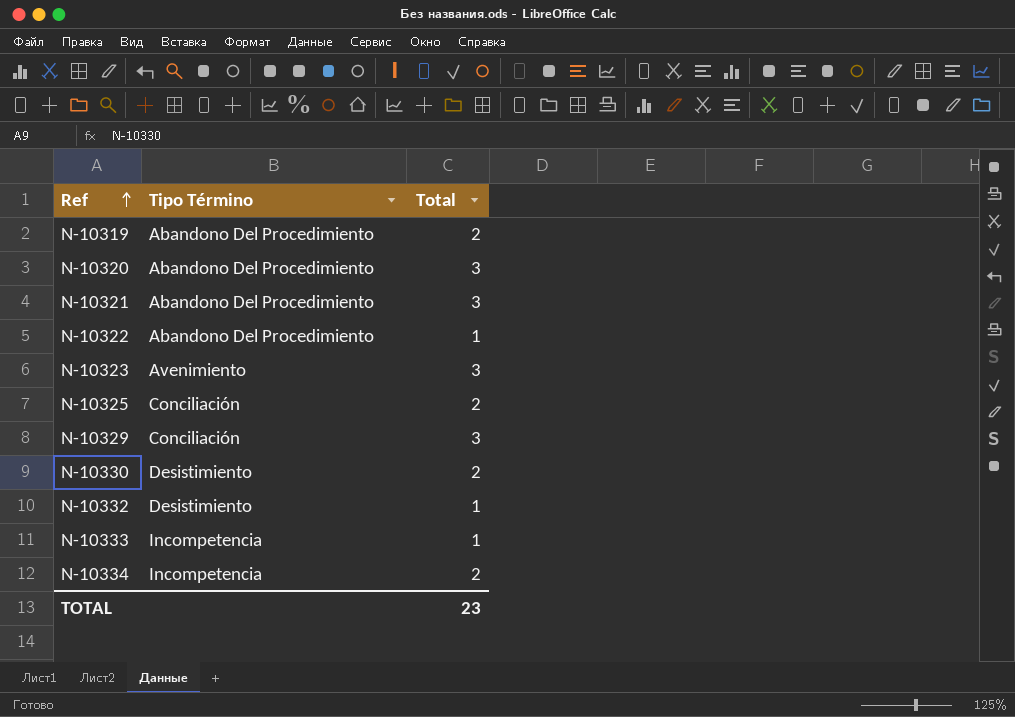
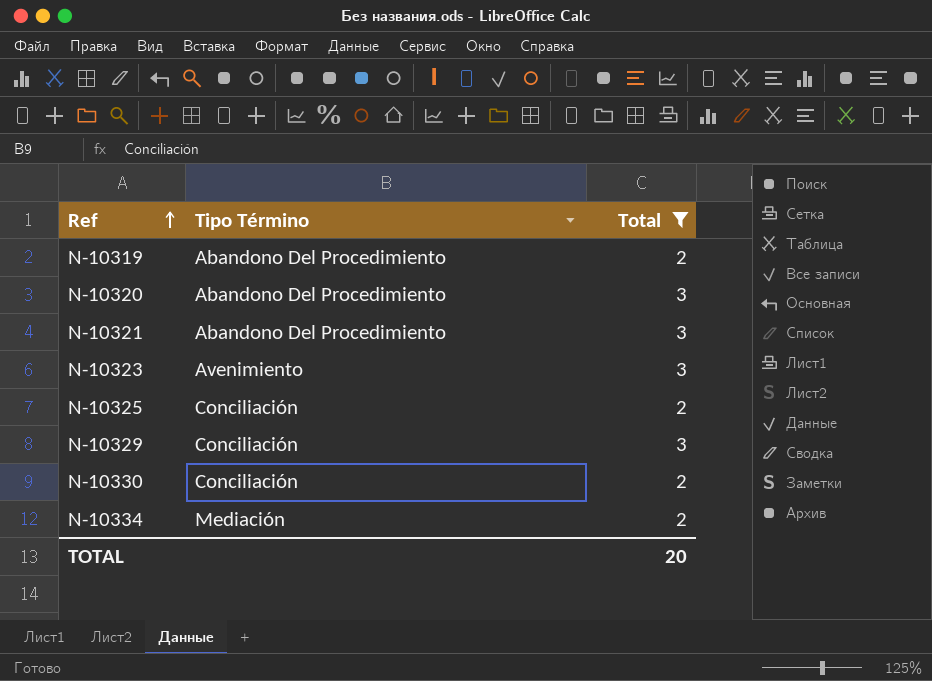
filter: none -> Total != 1
N-10330 | Tipo Término: Desistimiento -> Conciliación
N-10334 | Tipo Término: Incompetencia -> Mediación
TOTAL | Total: 23 -> 20

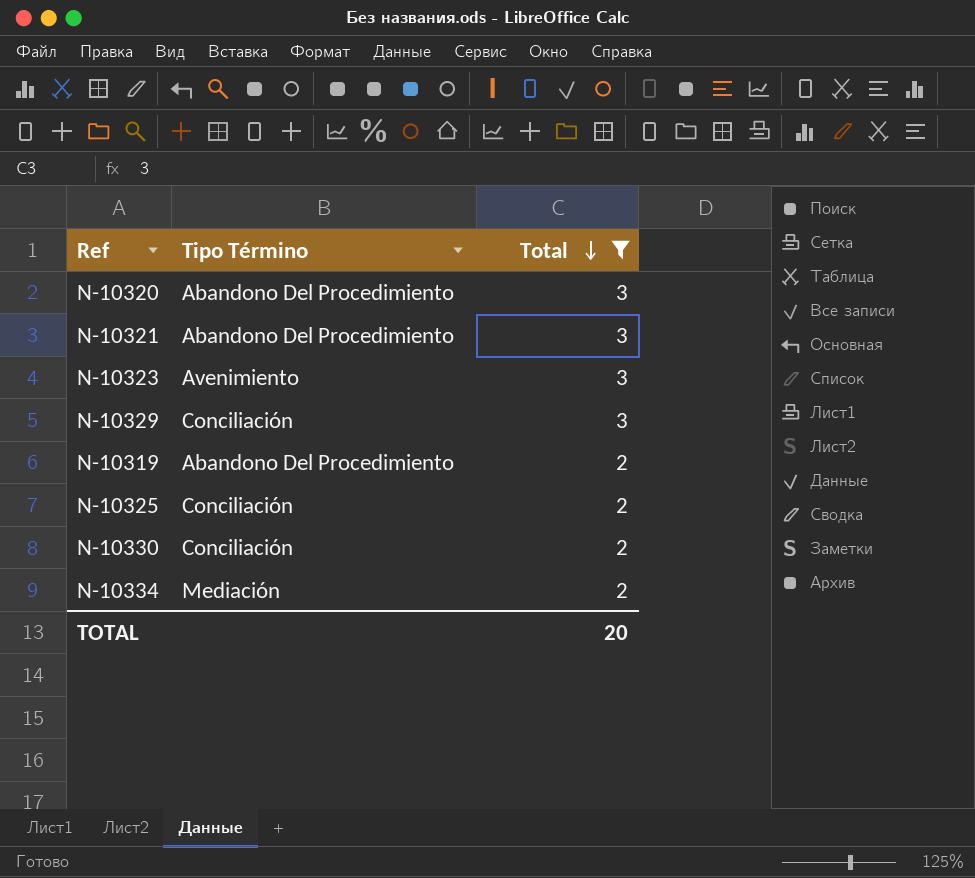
row order: Ref ascending -> Total descending

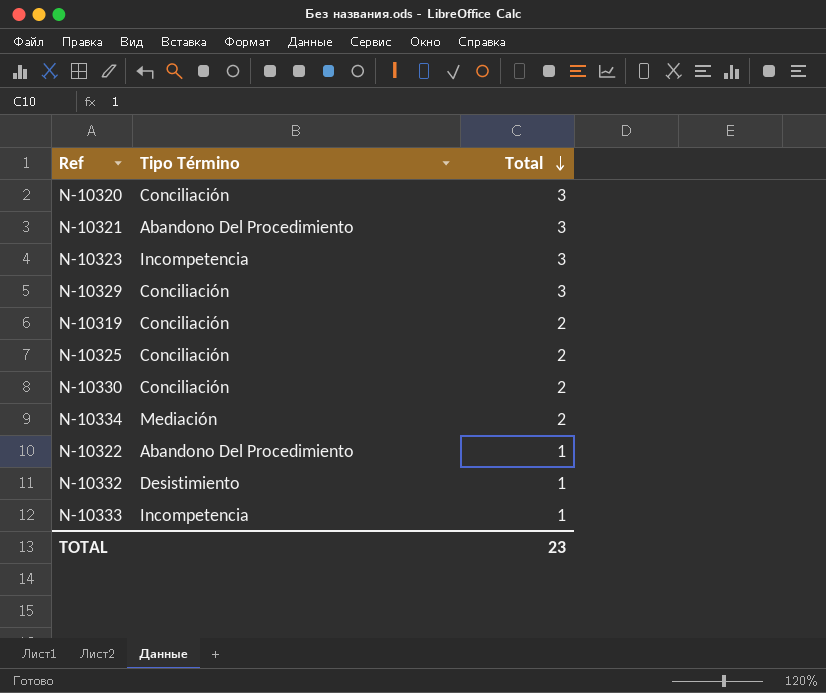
filter: Total != 1 -> none
N-10320 | Tipo Término: Abandono Del Procedimiento -> Conciliación
N-10323 | Tipo Término: Avenimiento -> Incompetencia
N-10319 | Tipo Término: Abandono Del Procedimiento -> Conciliación
TOTAL | Total: 20 -> 23

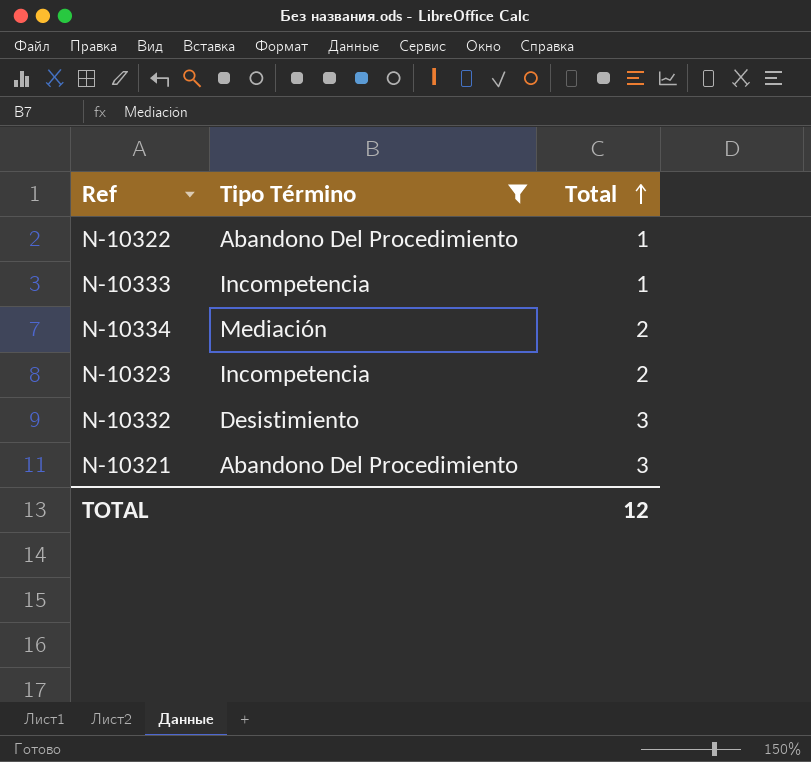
filter: none -> Tipo Término != Conciliación
row order: Total descending -> Total ascending
N-10323 | Total: 3 -> 2
N-10332 | Total: 1 -> 3
TOTAL | Total: 23 -> 12

